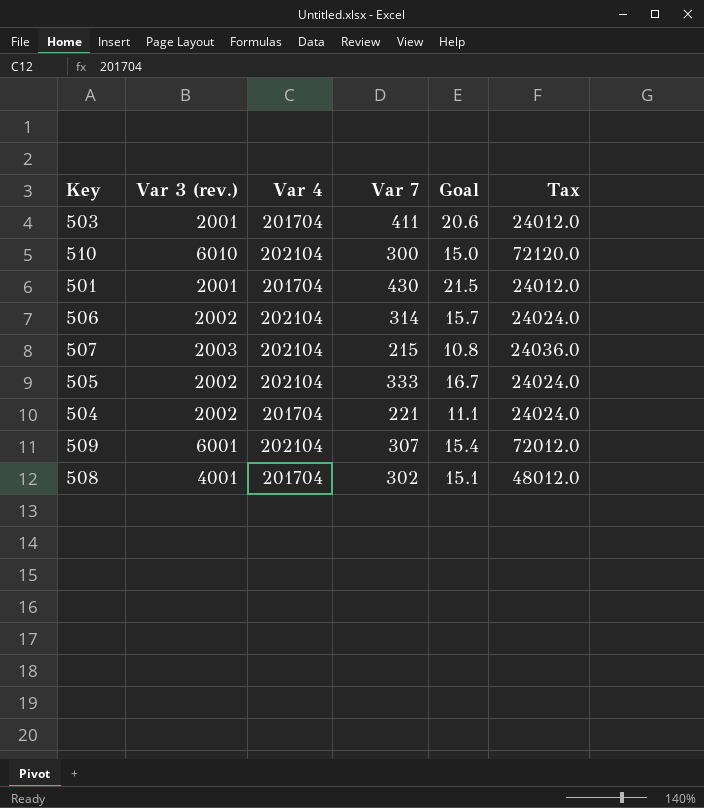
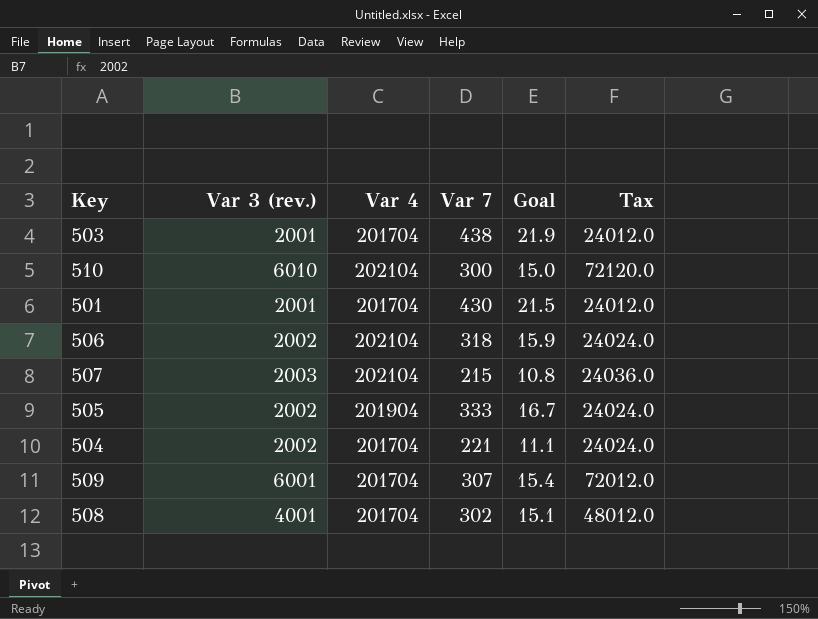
503 | Var 7: 411 -> 438
503 | Goal: 20.6 -> 21.9
506 | Var 7: 314 -> 318
506 | Goal: 15.7 -> 15.9
505 | Var 4: 202104 -> 201904
509 | Var 4: 202104 -> 201704

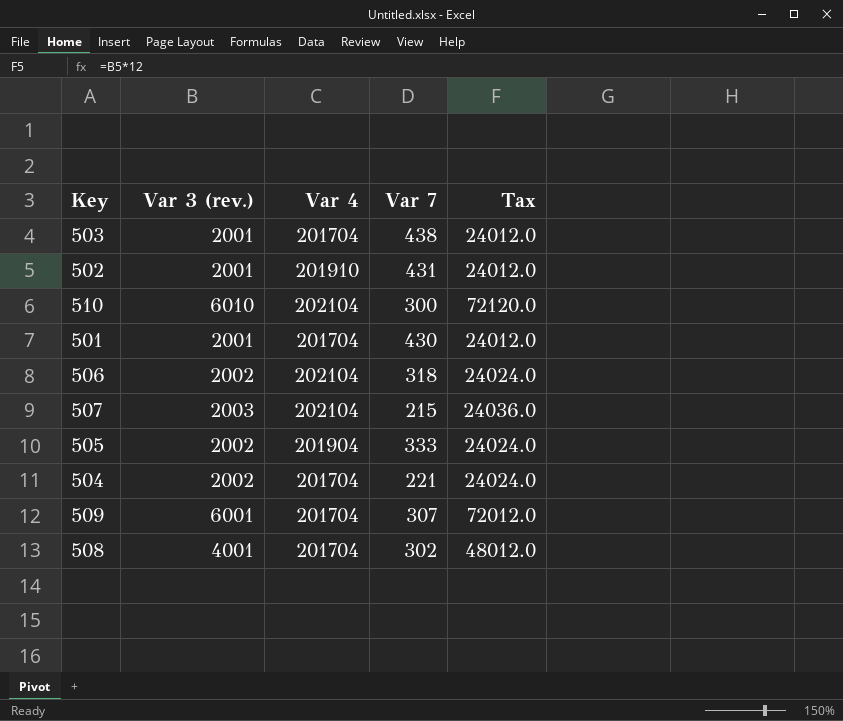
column Goal | formula: [Var 7] * 0.05 -> none
row 502: none -> 2001 | 201910 | 431 | 24012.0

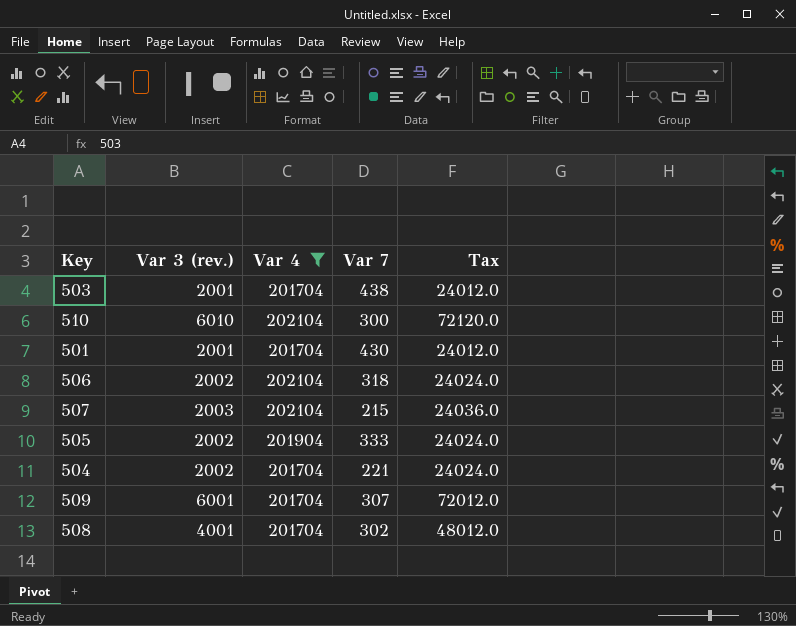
filter: none -> Var 4 != 201910

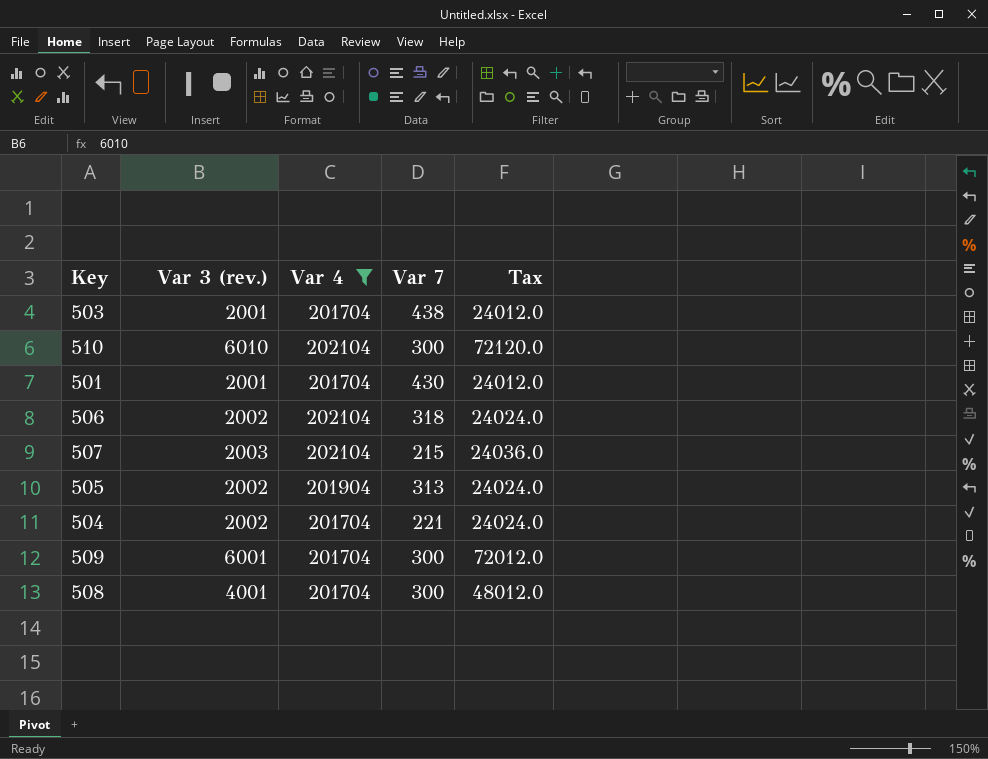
505 | Var 7: 333 -> 313
509 | Var 7: 307 -> 300
508 | Var 7: 302 -> 300

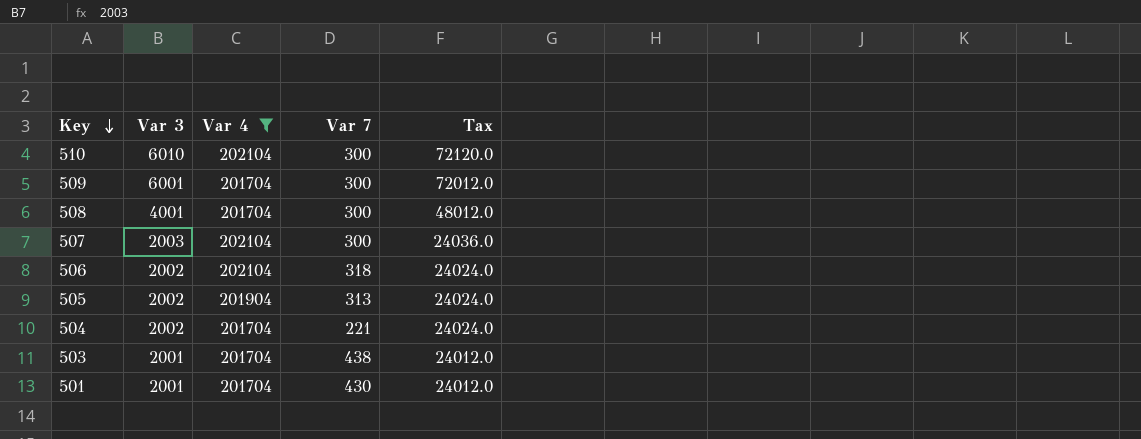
row order: none -> Key descending
column name: Var 3 (rev.) -> Var 3
507 | Var 7: 215 -> 300

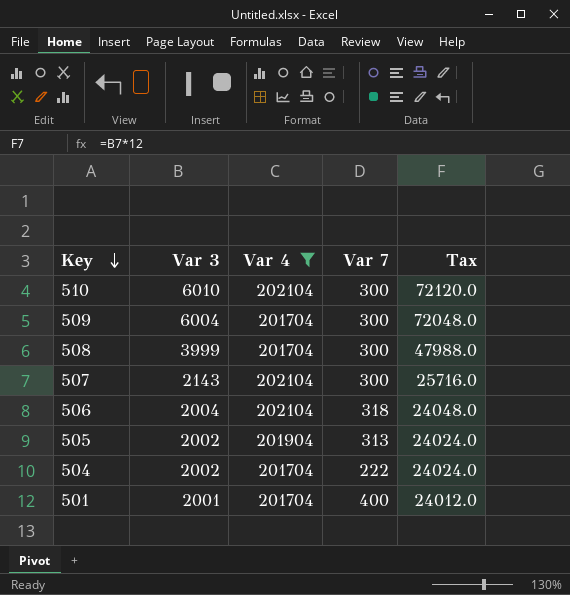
row 503: 2001 | 201704 | 438 | 24012.0 -> none
509 | Var 3: 6001 -> 6004
509 | Tax: 72012.0 -> 72048.0
508 | Var 3: 4001 -> 3999
508 | Tax: 48012.0 -> 47988.0
507 | Var 3: 2003 -> 2143
507 | Tax: 24036.0 -> 25716.0
506 | Var 3: 2002 -> 2004
506 | Tax: 24024.0 -> 24048.0
504 | Var 7: 221 -> 222
501 | Var 7: 430 -> 400

